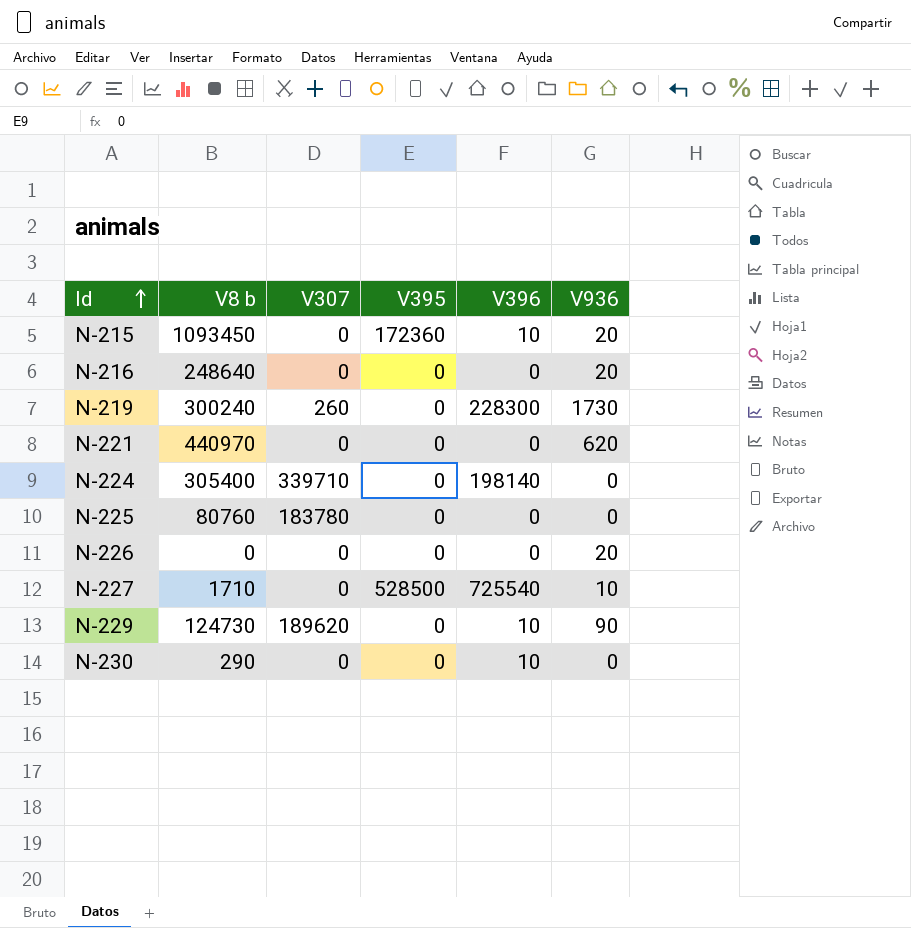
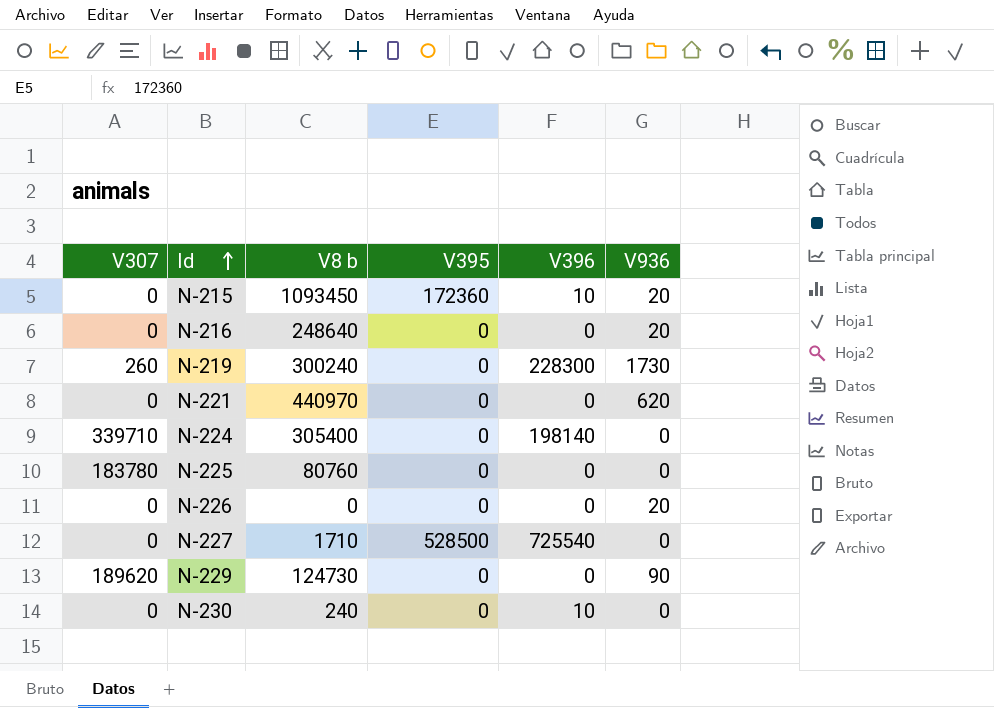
column V307 | position: 3 -> 1
N-227 | V936: 10 -> 0
N-229 | V396: 10 -> 0
N-230 | V8 b: 290 -> 240

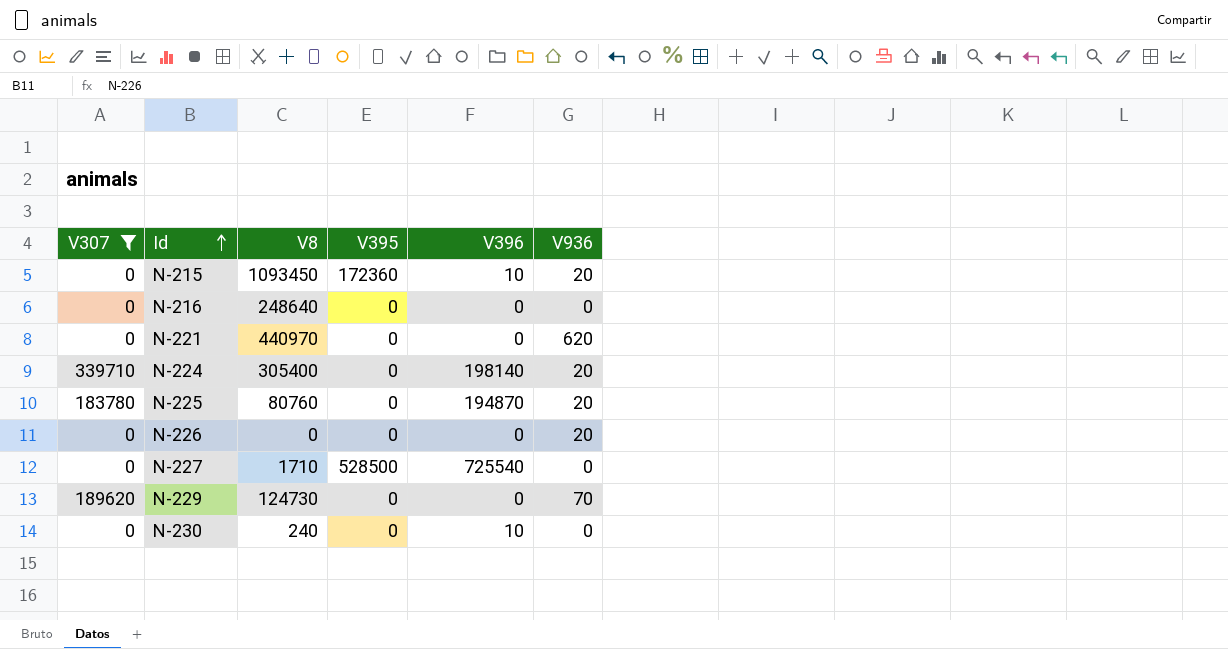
filter: none -> V307 != 260
column name: V8 b -> V8
N-216 | V936: 20 -> 0
N-224 | V936: 0 -> 20
N-225 | V396: 0 -> 194870
N-225 | V936: 0 -> 20
N-229 | V936: 90 -> 70

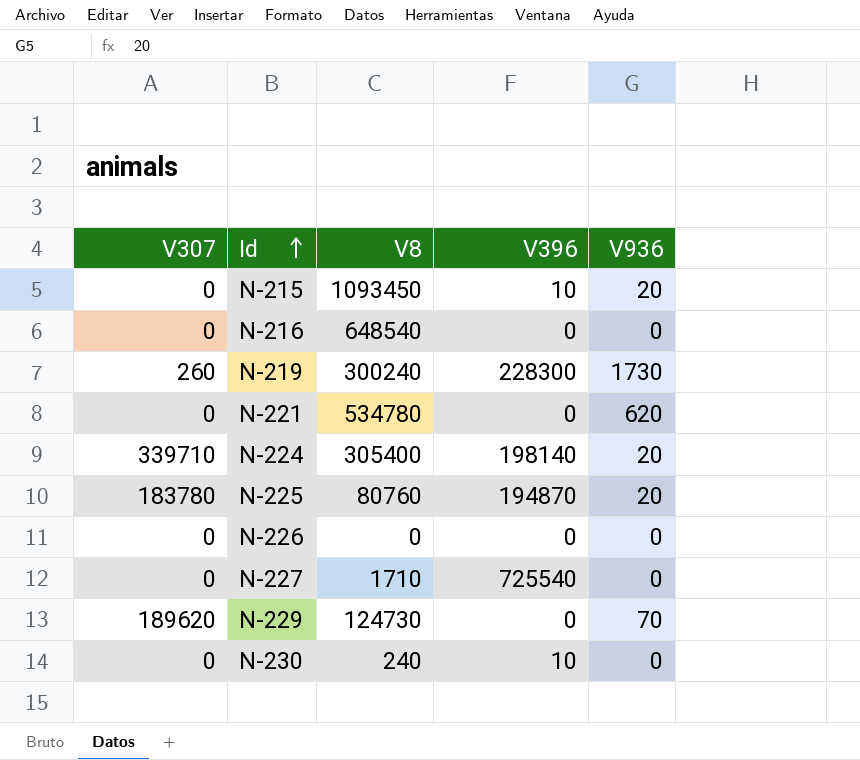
filter: V307 != 260 -> none
column V395 | position: 4 -> none
N-216 | V8: 248640 -> 648540
N-221 | V8: 440970 -> 534780
N-226 | V936: 20 -> 0

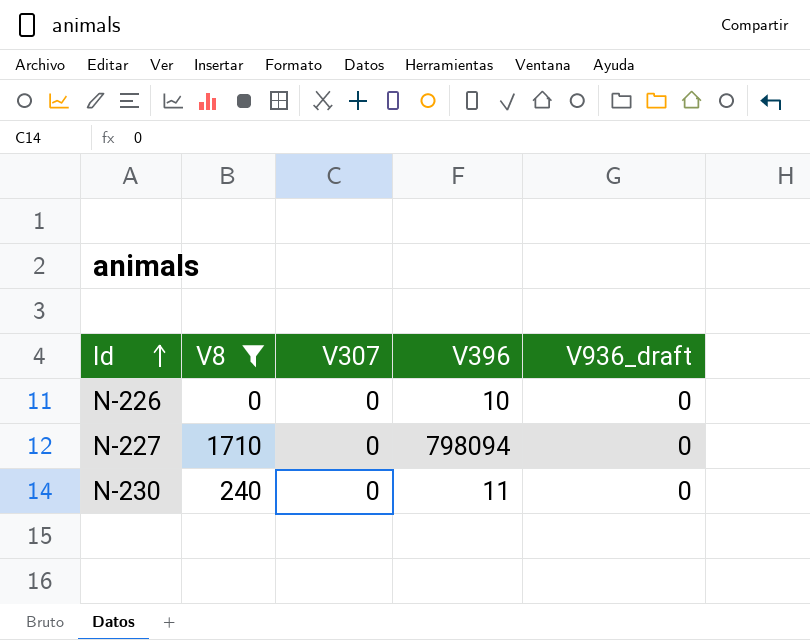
filter: none -> V8 <= 1710
column V307 | position: 1 -> 3
column name: V936 -> V936_draft
N-226 | V396: 0 -> 10
N-227 | V396: 725540 -> 798094
N-230 | V396: 10 -> 11

